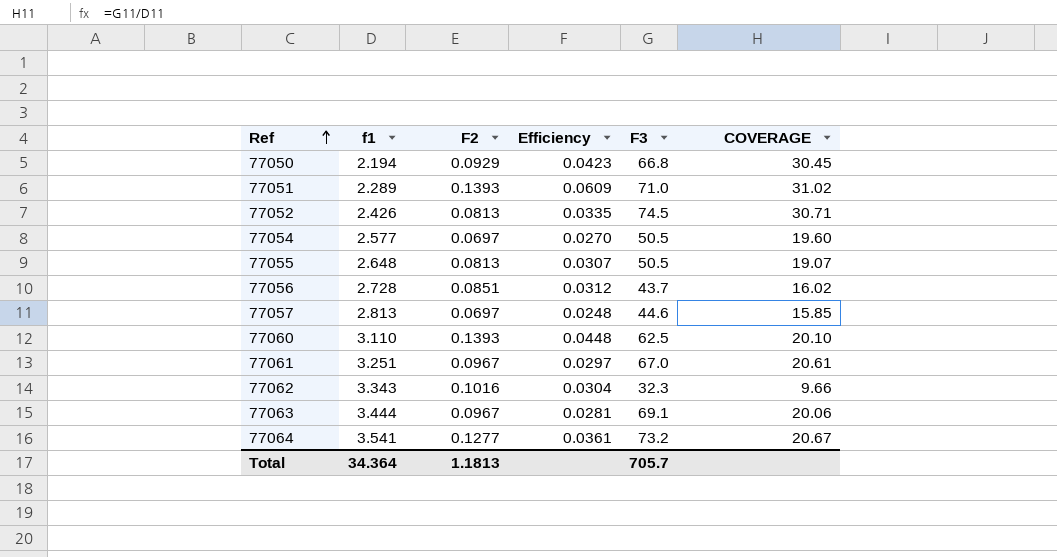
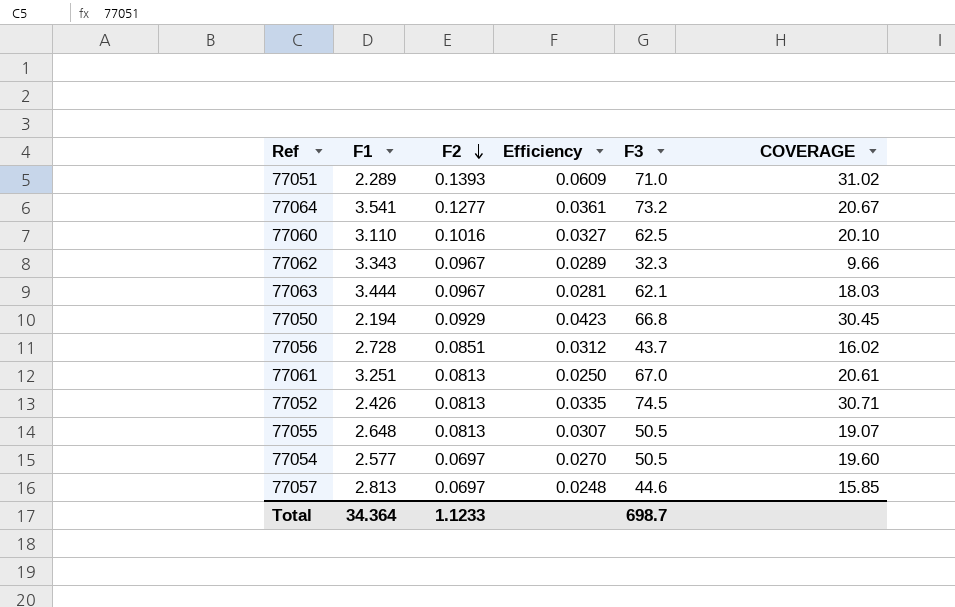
row order: Ref ascending -> F2 descending
column name: f1 -> F1
77060 | F2: 0.1393 -> 0.1016
77060 | Efficiency: 0.0448 -> 0.0327
77062 | F2: 0.1016 -> 0.0967
77062 | Efficiency: 0.0304 -> 0.0289
77063 | F3: 69.1 -> 62.1
77063 | COVERAGE: 20.06 -> 18.03
77061 | F2: 0.0967 -> 0.0813
77061 | Efficiency: 0.0297 -> 0.0250
Total | F2: 1.1813 -> 1.1233
Total | F3: 705.7 -> 698.7

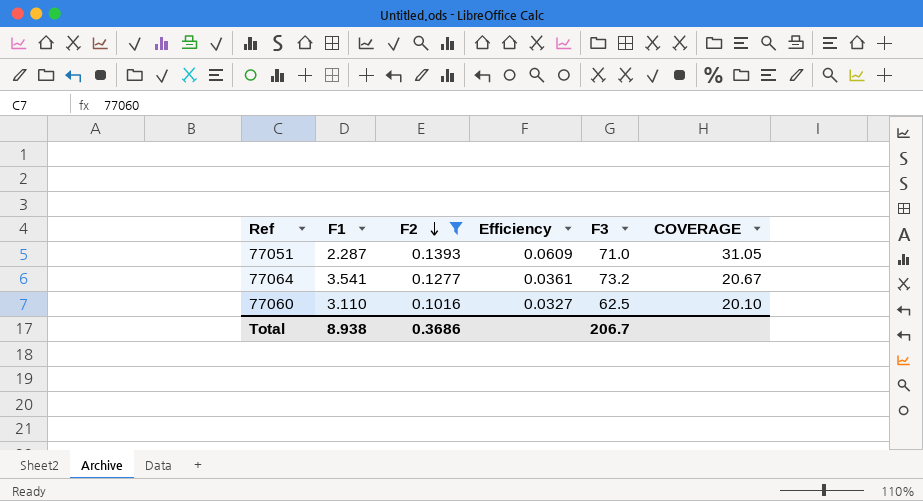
filter: none -> F2 >= 0.1016
77051 | F1: 2.289 -> 2.287
77051 | COVERAGE: 31.02 -> 31.05
Total | F1: 34.364 -> 8.938
Total | F2: 1.1233 -> 0.3686
Total | F3: 698.7 -> 206.7

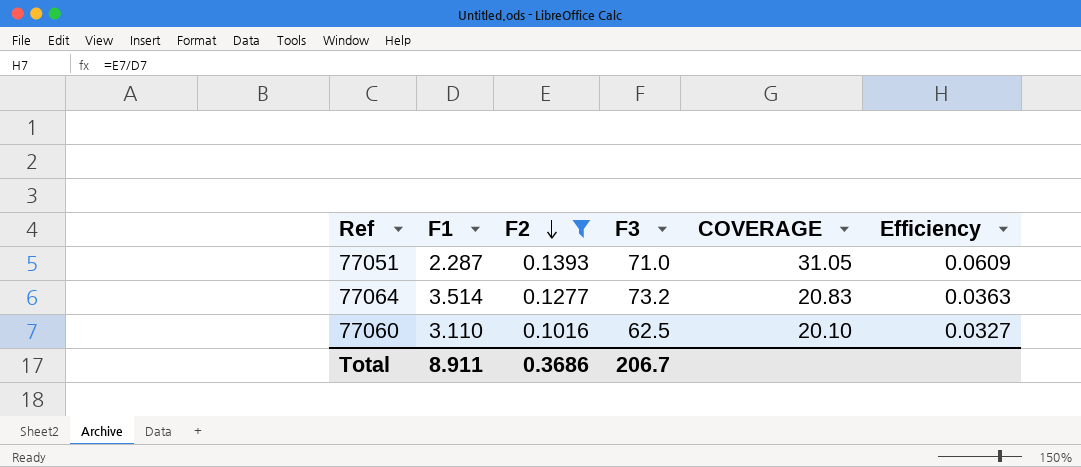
column Efficiency | position: 4 -> 6
77064 | F1: 3.541 -> 3.514
77064 | COVERAGE: 20.67 -> 20.83
77064 | Efficiency: 0.0361 -> 0.0363
Total | F1: 8.938 -> 8.911

